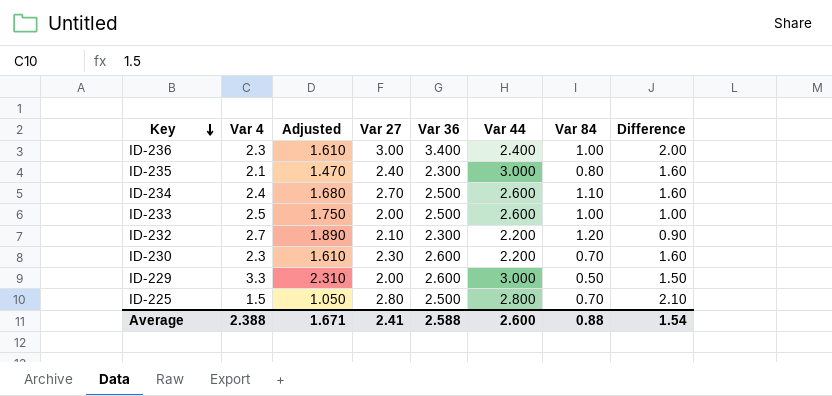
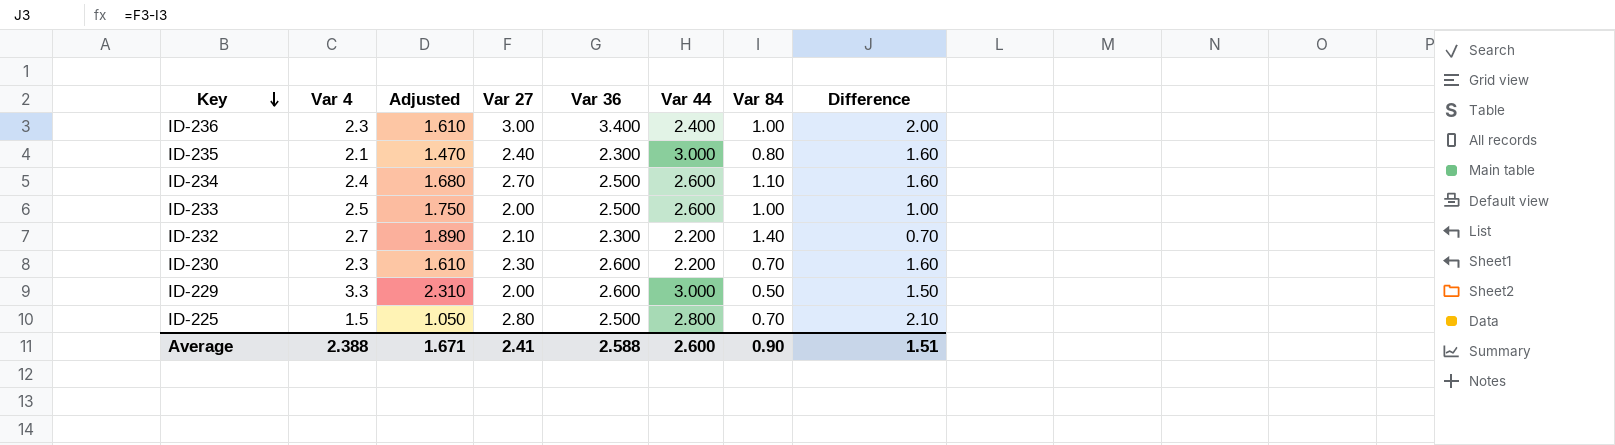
ID-232 | Var 84: 1.20 -> 1.40
ID-232 | Difference: 0.90 -> 0.70
Average | Var 84: 0.88 -> 0.90
Average | Difference: 1.54 -> 1.51

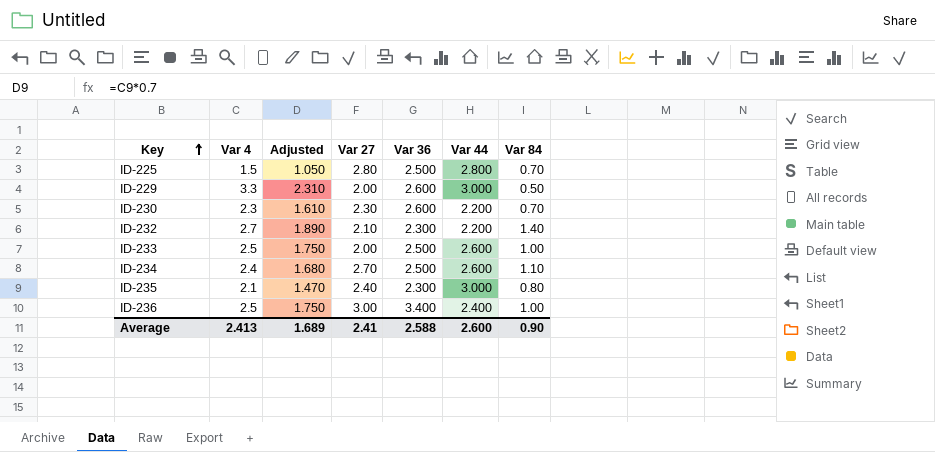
row order: Key descending -> Key ascending
column Difference | formula: [Var 27] - [Var 84] -> none
ID-236 | Var 4: 2.3 -> 2.5
ID-236 | Adjusted: 1.610 -> 1.750
Average | Var 4: 2.388 -> 2.413
Average | Adjusted: 1.671 -> 1.689

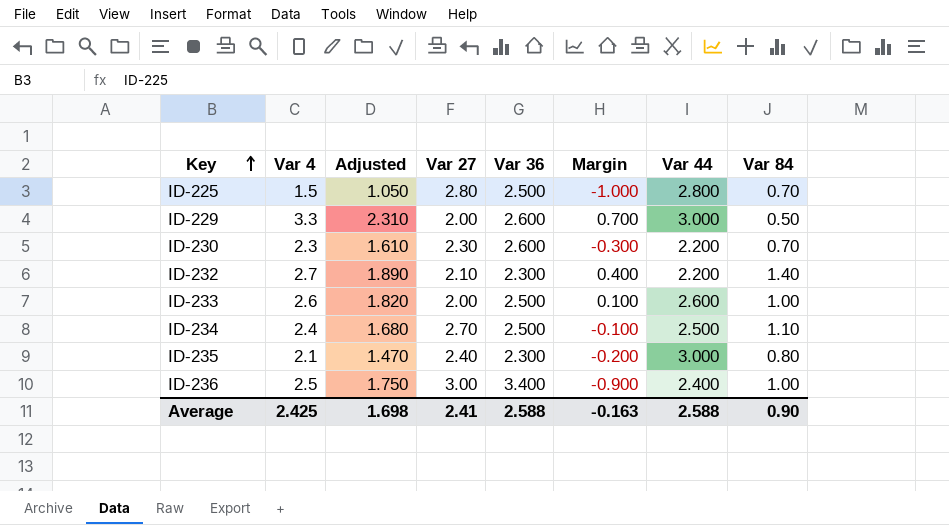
column Margin | formula: none -> [Var 4] - [Var 36]
ID-233 | Var 4: 2.5 -> 2.6
ID-233 | Adjusted: 1.750 -> 1.820
ID-234 | Var 44: 2.600 -> 2.500
Average | Var 4: 2.413 -> 2.425
Average | Adjusted: 1.689 -> 1.698
Average | Var 44: 2.600 -> 2.588

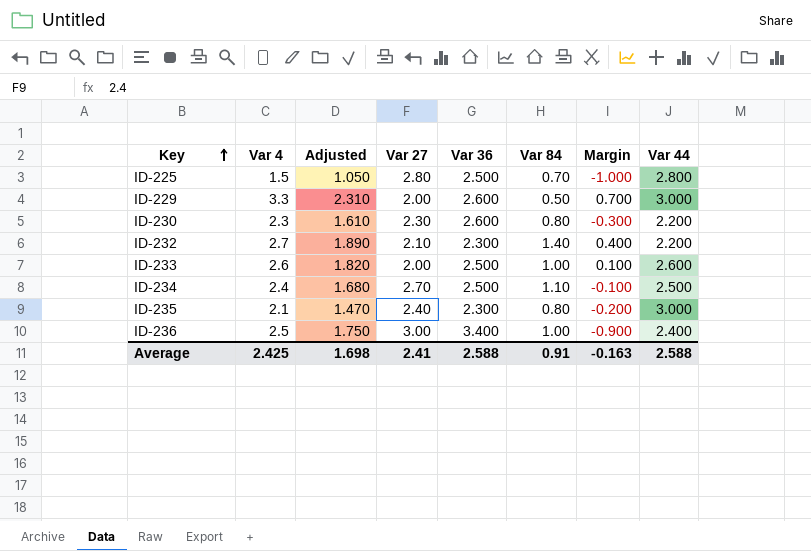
column Var 84 | position: 8 -> 6
ID-230 | Var 84: 0.70 -> 0.80
Average | Var 84: 0.90 -> 0.91

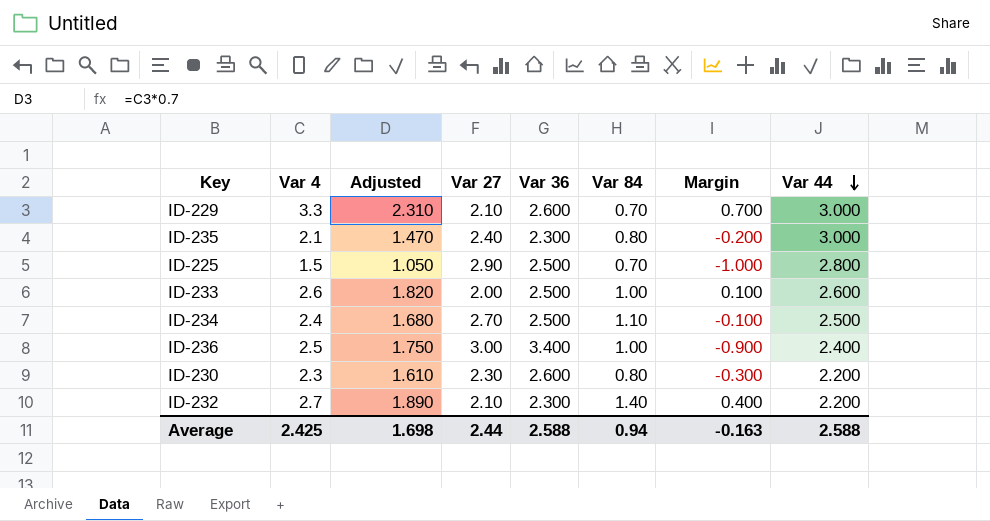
row order: Key ascending -> Var 44 descending
ID-229 | Var 27: 2.00 -> 2.10
ID-229 | Var 84: 0.50 -> 0.70
ID-225 | Var 27: 2.80 -> 2.90
Average | Var 27: 2.41 -> 2.44
Average | Var 84: 0.91 -> 0.94

